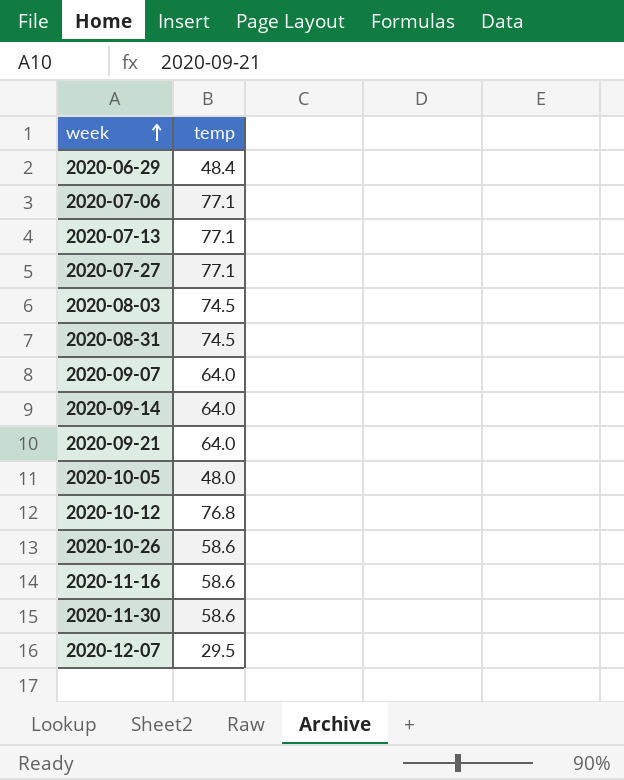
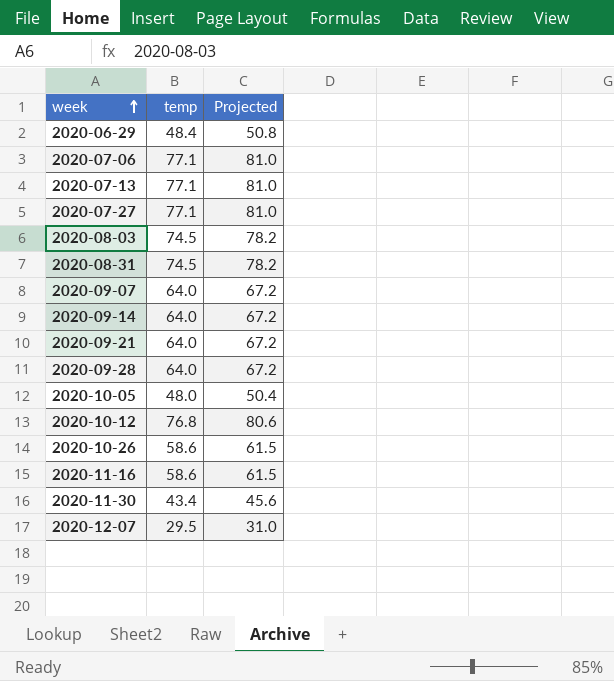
column Projected | formula: none -> [temp] * 1.05
row 2020-09-28: none -> 64.0 | 67.2
2020-11-30 | temp: 58.6 -> 43.4

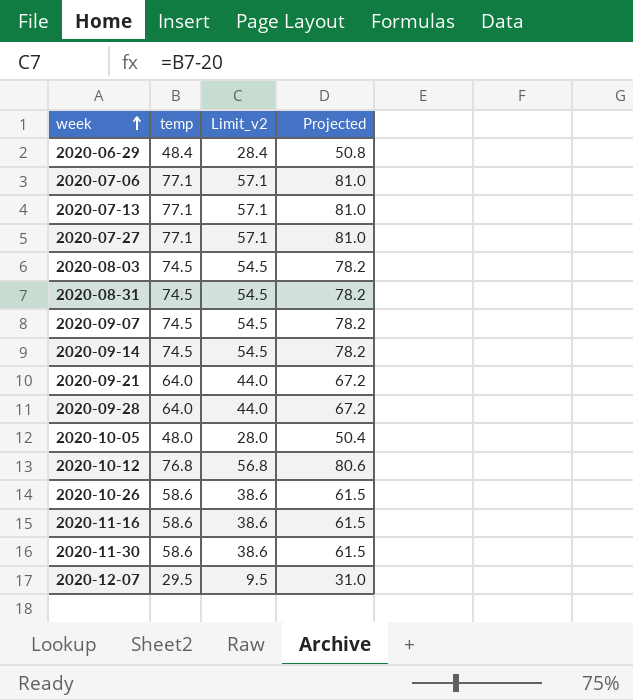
column Limit_v2 | formula: none -> [temp] - 20
2020-09-07 | temp: 64.0 -> 74.5
2020-09-07 | Projected: 67.2 -> 78.2
2020-09-14 | temp: 64.0 -> 74.5
2020-09-14 | Projected: 67.2 -> 78.2
2020-11-30 | temp: 43.4 -> 58.6
2020-11-30 | Projected: 45.6 -> 61.5

